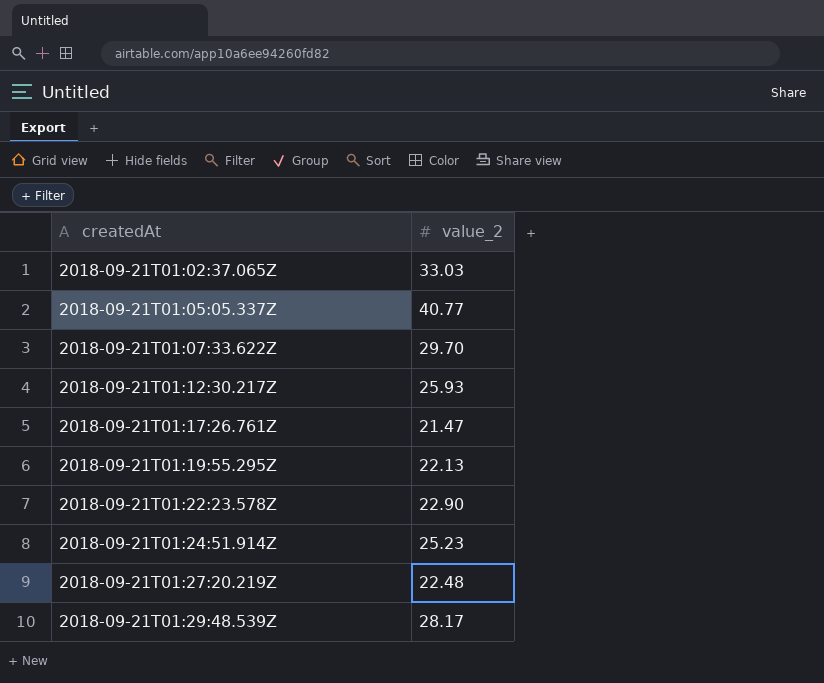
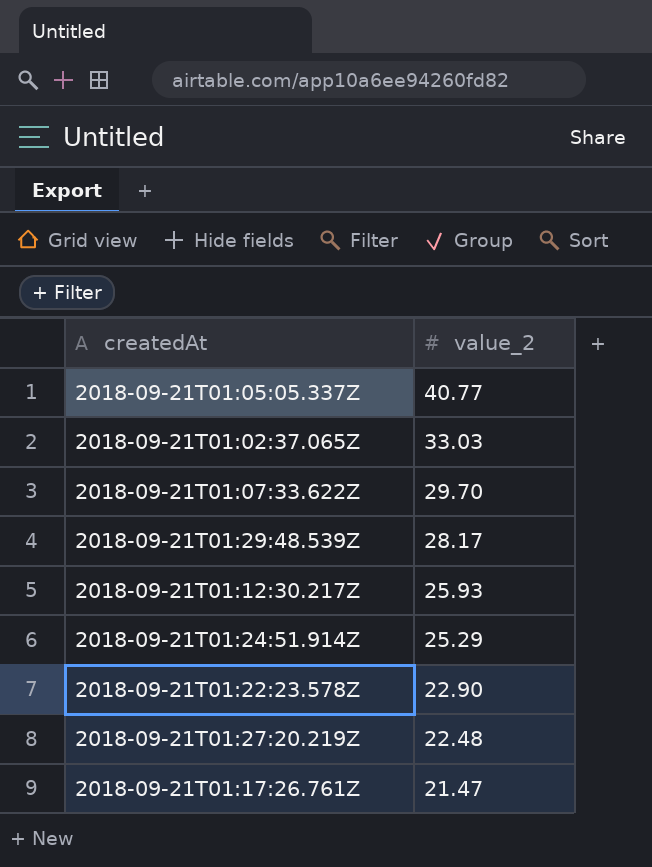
row order: createdAt ascending -> value_2 descending
row 2018-09-21T01:19:55.295Z: 22.13 -> none
2018-09-21T01:24:51.914Z | value_2: 25.23 -> 25.29

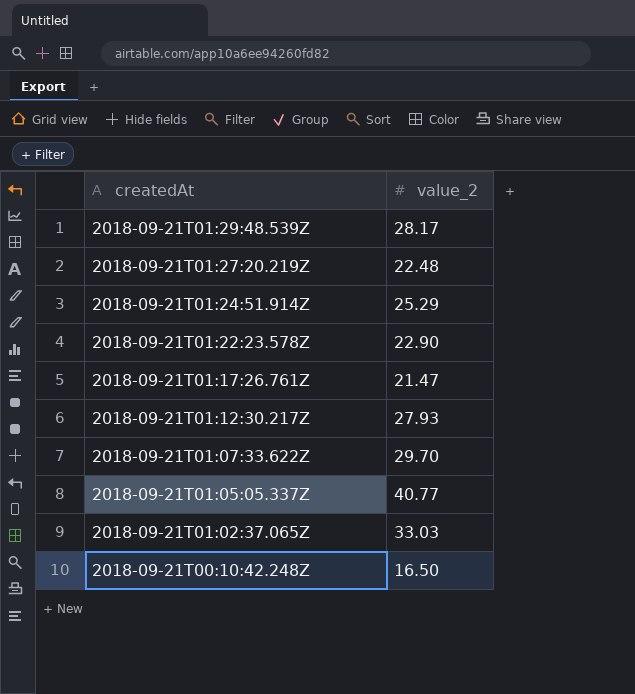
row order: value_2 descending -> createdAt descending
2018-09-21T01:12:30.217Z | value_2: 25.93 -> 27.93
row 2018-09-21T00:10:42.248Z: none -> 16.50

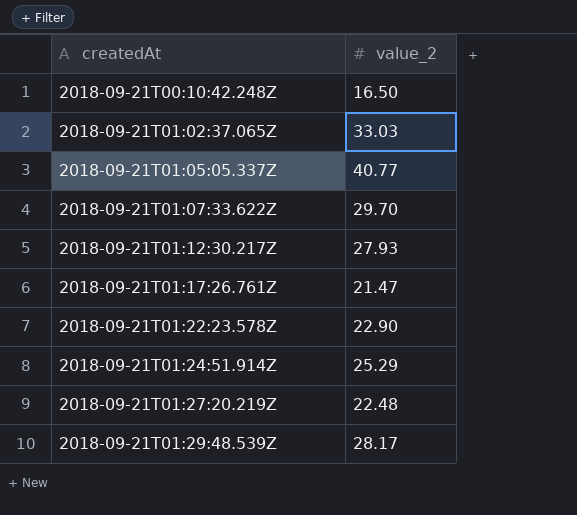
row order: createdAt descending -> createdAt ascending

